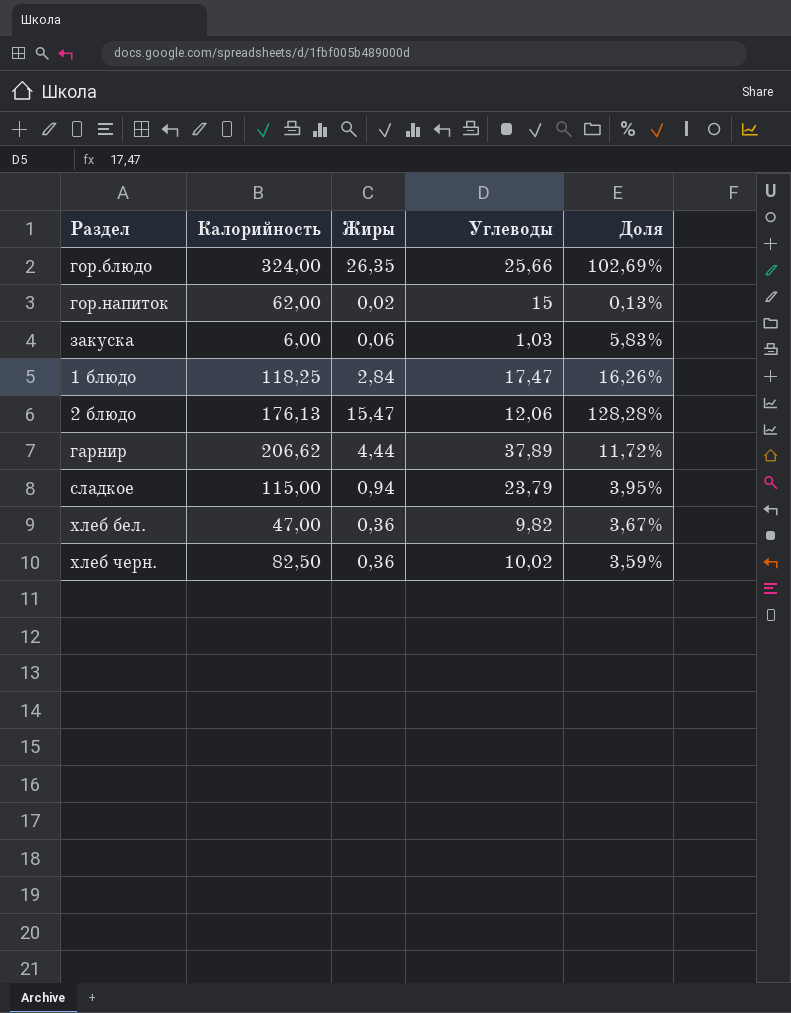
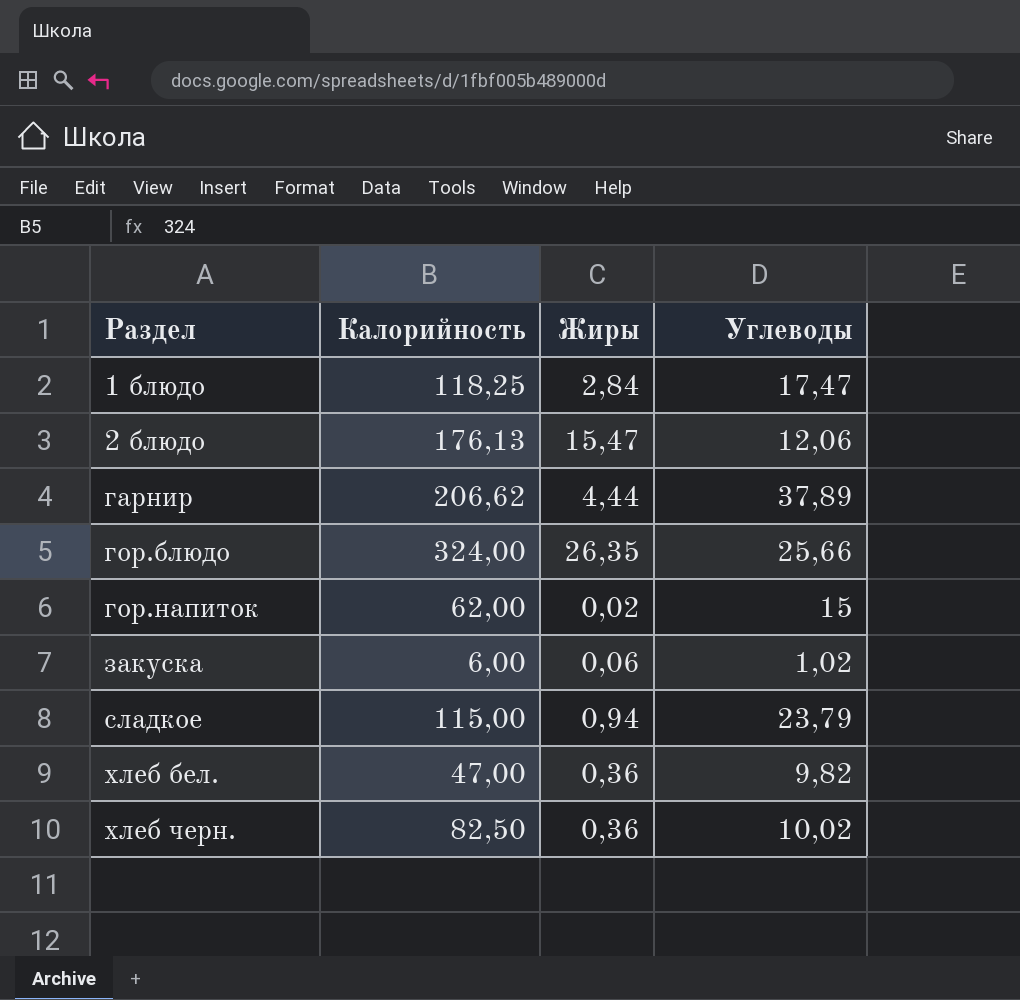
row order: none -> Раздел ascending
column Доля | formula: [Жиры] / [Углеводы] -> none
закуска | Углеводы: 1,03 -> 1,02

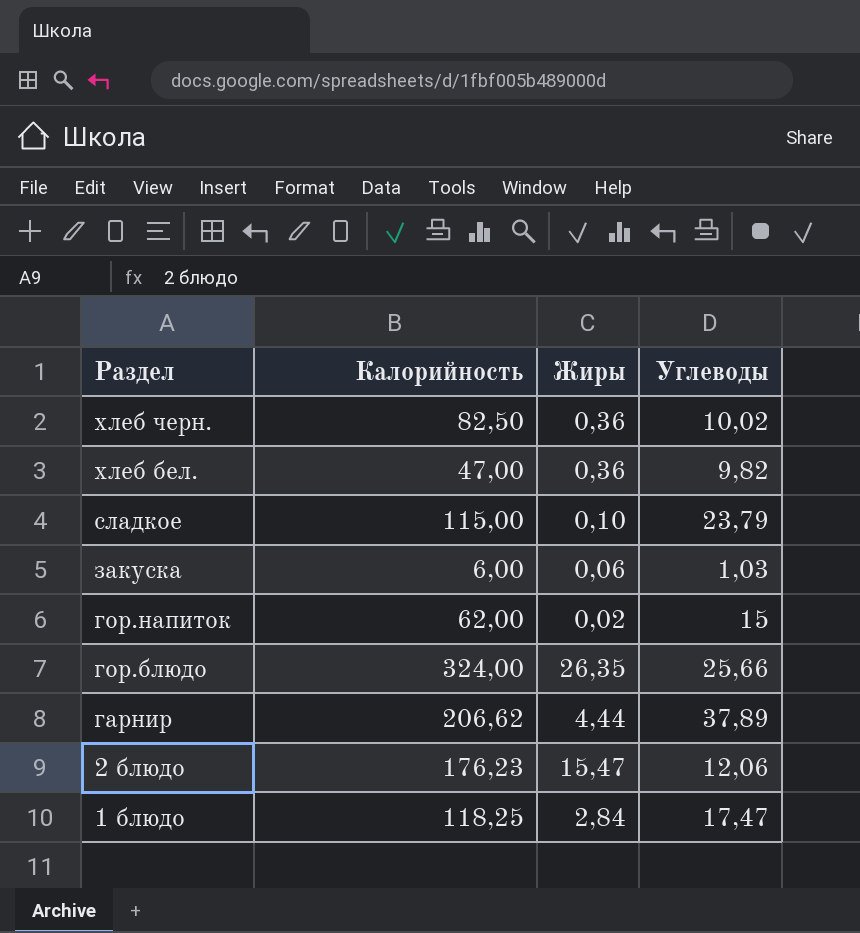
row order: Раздел ascending -> Раздел descending
сладкое | Жиры: 0,94 -> 0,10
закуска | Углеводы: 1,02 -> 1,03
2 блюдо | Калорийность: 176,13 -> 176,23

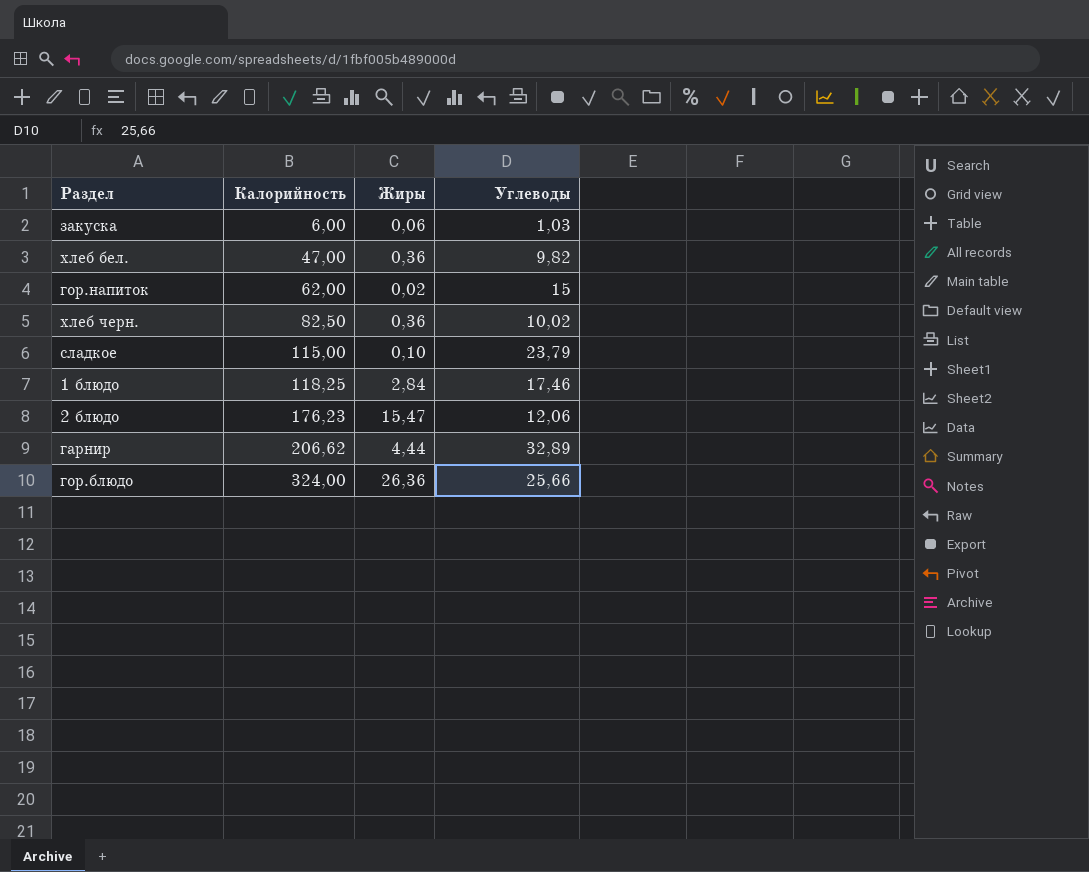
row order: Раздел descending -> Калорийность ascending
1 блюдо | Углеводы: 17,47 -> 17,46
гарнир | Углеводы: 37,89 -> 32,89
гор.блюдо | Жиры: 26,35 -> 26,36

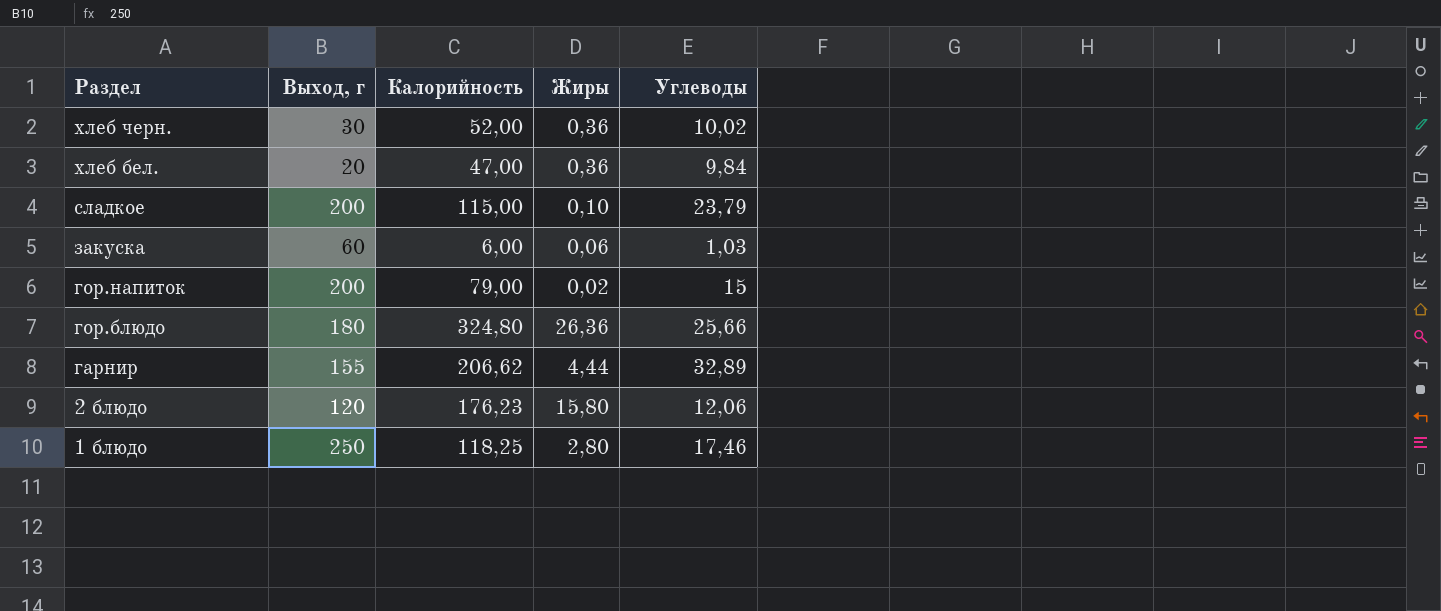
row order: Калорийность ascending -> Раздел descending
column Выход, г | position: none -> 2
хлеб черн. | Калорийность: 82,50 -> 52,00
хлеб бел. | Углеводы: 9,82 -> 9,84
гор.напиток | Калорийность: 62,00 -> 79,00
гор.блюдо | Калорийность: 324,00 -> 324,80
2 блюдо | Жиры: 15,47 -> 15,80
1 блюдо | Жиры: 2,84 -> 2,80

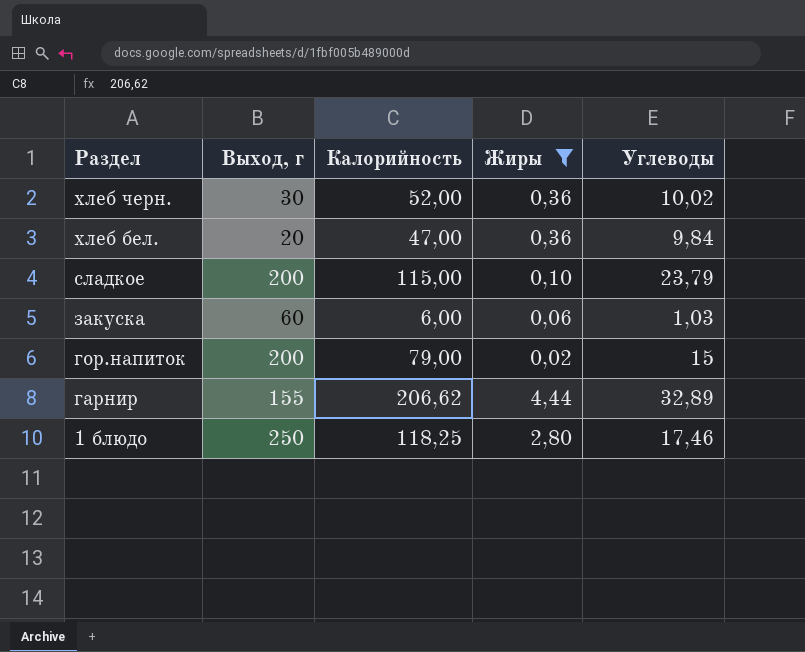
filter: none -> Жиры <= 4,44

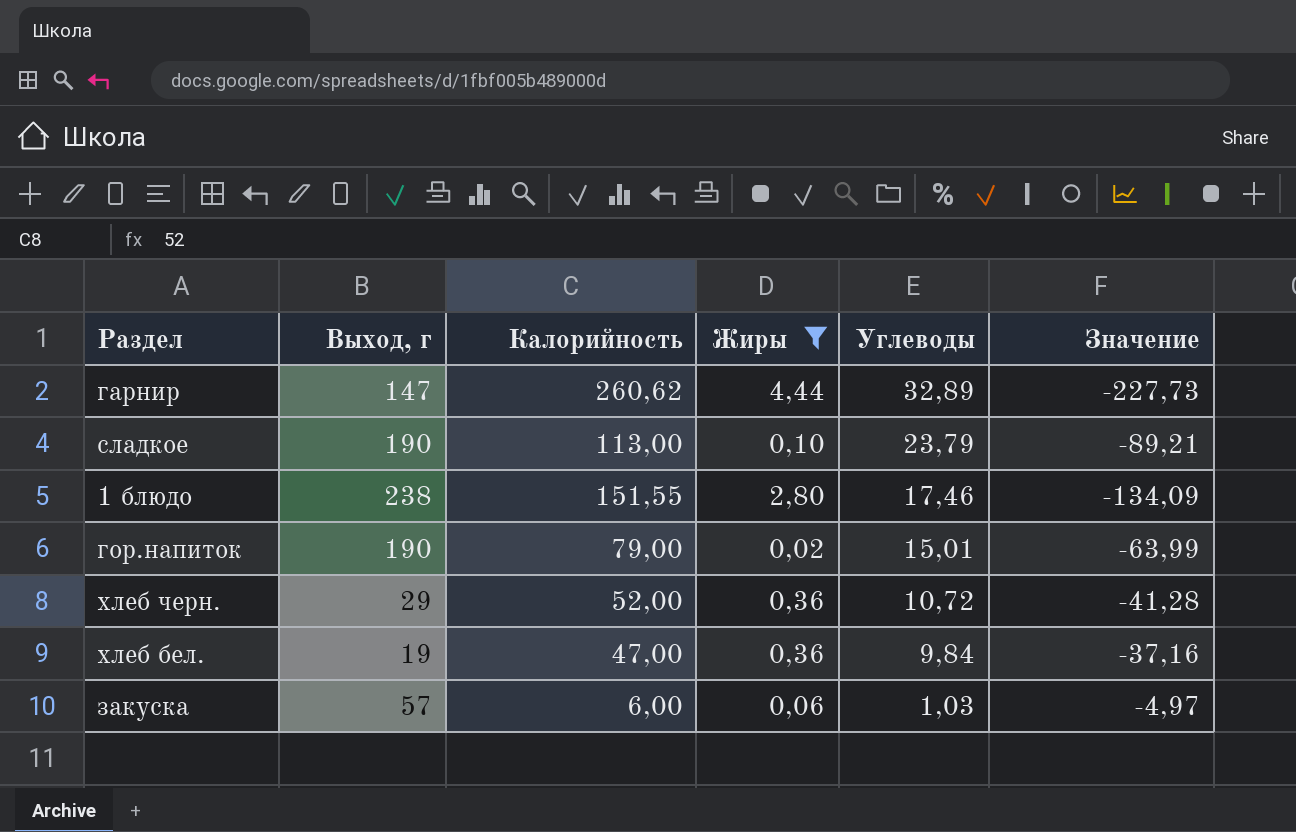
row order: Раздел descending -> Углеводы descending
column Значение | formula: none -> [Углеводы] - [Калорийность]
гарнир | Выход, г: 155 -> 147
гарнир | Калорийность: 206,62 -> 260,62
сладкое | Выход, г: 200 -> 190
сладкое | Калорийность: 115,00 -> 113,00
1 блюдо | Выход, г: 250 -> 238
1 блюдо | Калорийность: 118,25 -> 151,55
гор.напиток | Выход, г: 200 -> 190
гор.напиток | Углеводы: 15 -> 15,01
хлеб черн. | Выход, г: 30 -> 29
хлеб черн. | Углеводы: 10,02 -> 10,72
хлеб бел. | Выход, г: 20 -> 19
закуска | Выход, г: 60 -> 57

